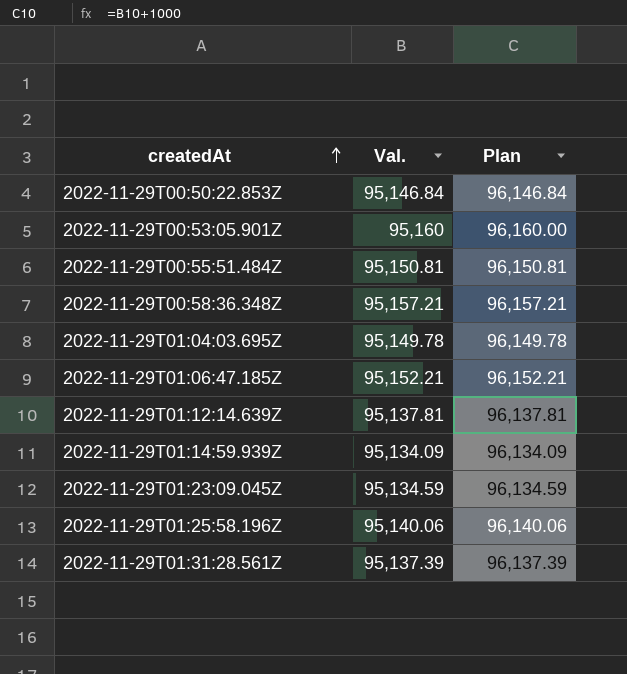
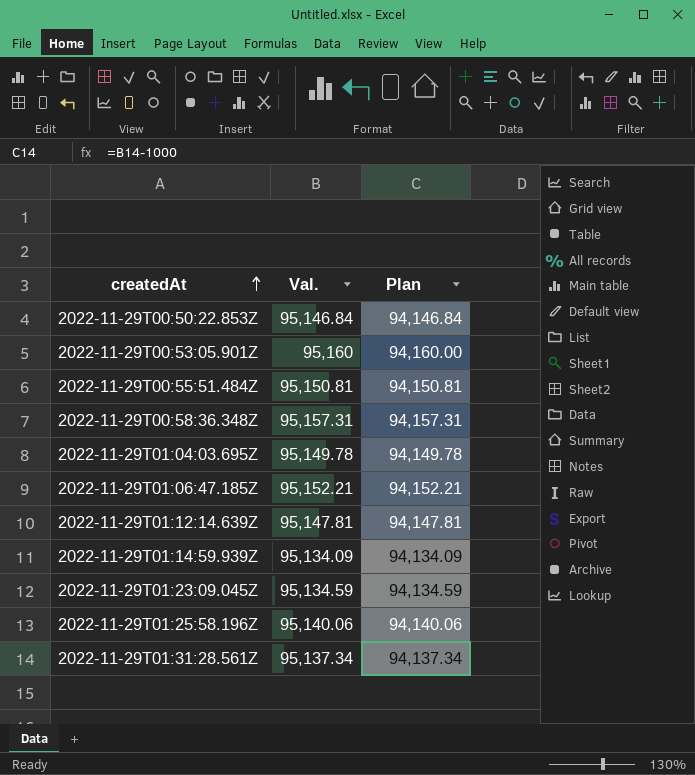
column Plan | formula: [Val.] + 1000 -> [Val.] - 1000
2022-11-29T00:58:36.348Z | Val.: 95,157.21 -> 95,157.31
2022-11-29T01:12:14.639Z | Val.: 95,137.81 -> 95,147.81
2022-11-29T01:31:28.561Z | Val.: 95,137.39 -> 95,137.34

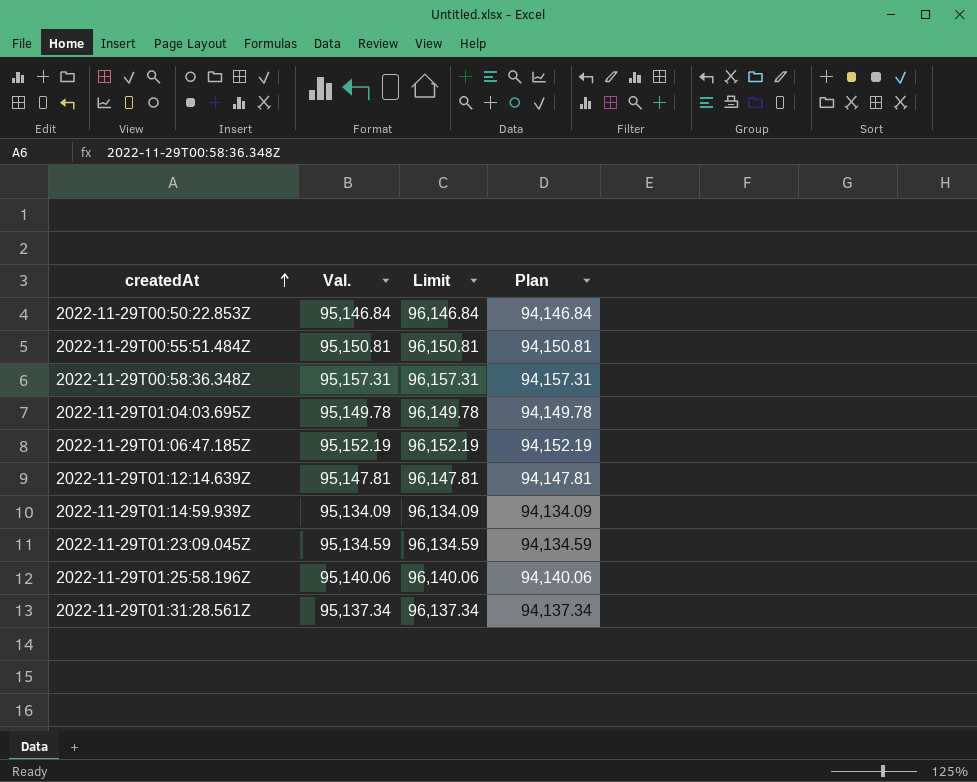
column Limit | formula: none -> [Val.] + 1000
row 2022-11-29T00:53:05.901Z: 95,160 | 94,160.00 -> none
2022-11-29T01:06:47.185Z | Val.: 95,152.21 -> 95,152.19
2022-11-29T01:06:47.185Z | Plan: 94,152.21 -> 94,152.19

